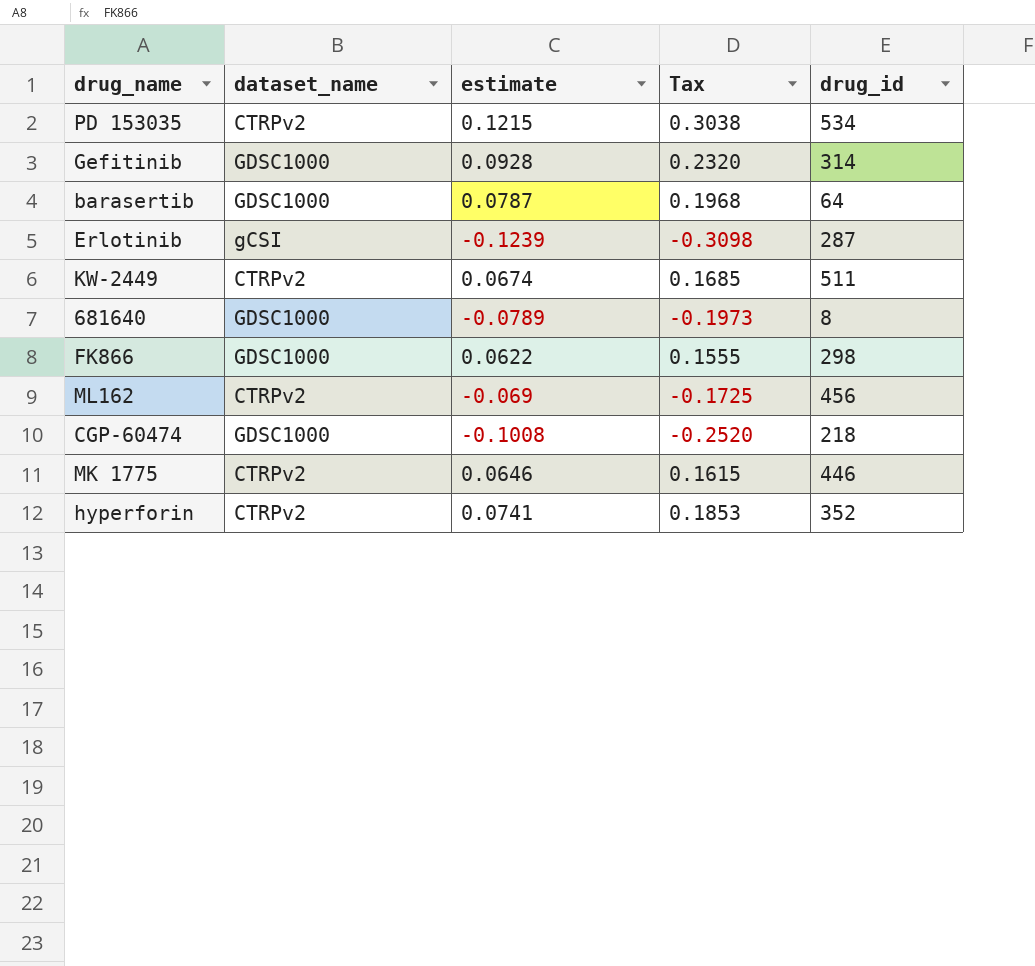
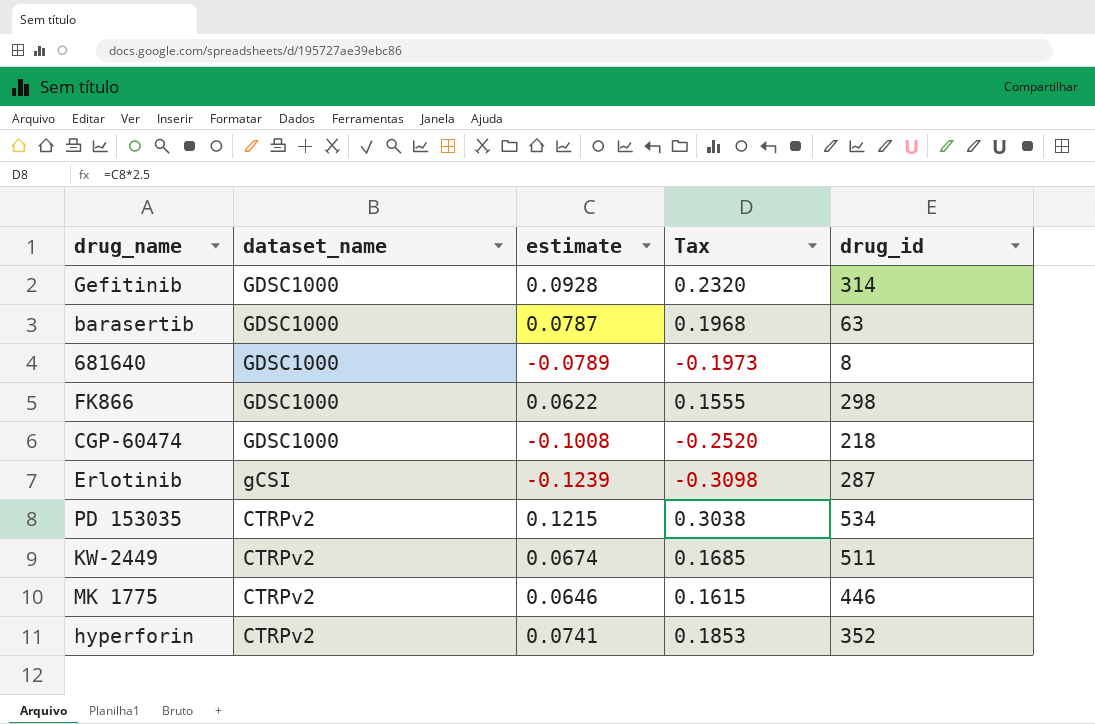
row order: none -> dataset_name descending
row ML162: CTRPv2 | -0.069 | -0.1725 | 456 -> none
barasertib | drug_id: 64 -> 63

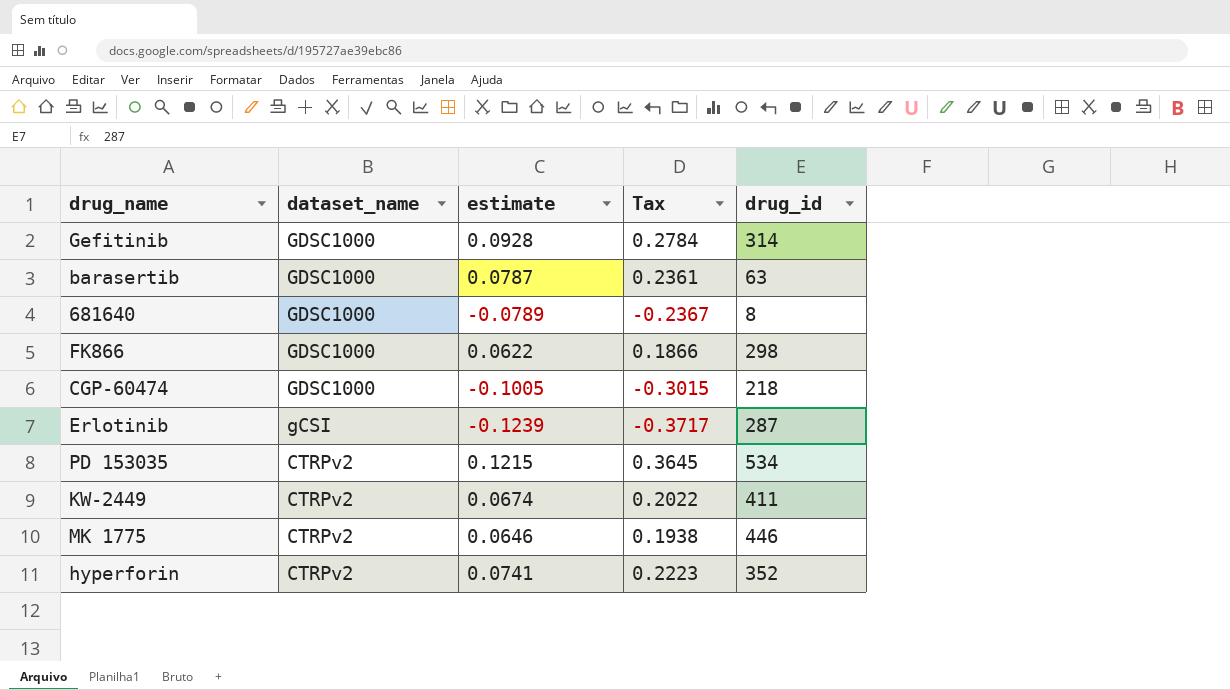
column Tax | formula: [estimate] * 2.5 -> [estimate] * 3
CGP-60474 | estimate: -0.1008 -> -0.1005
KW-2449 | drug_id: 511 -> 411

